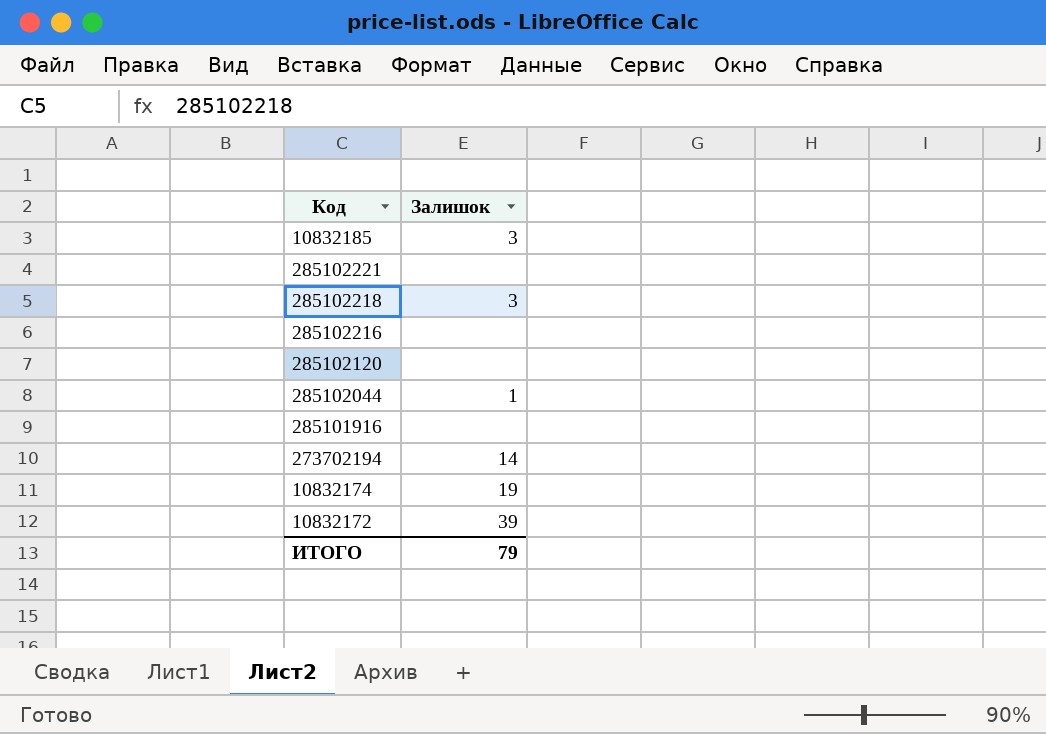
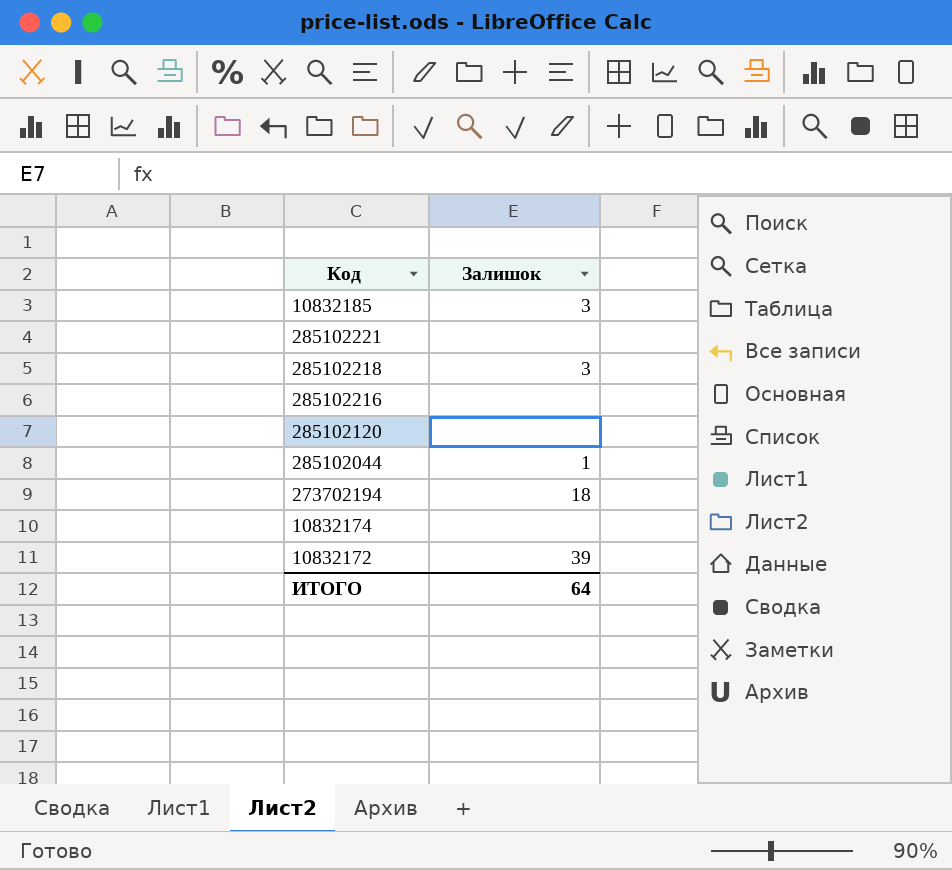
row 285101916: none -> none
273702194 | Залишок: 14 -> 18
10832174 | Залишок: 19 -> none
ИТОГО | Залишок: 79 -> 64

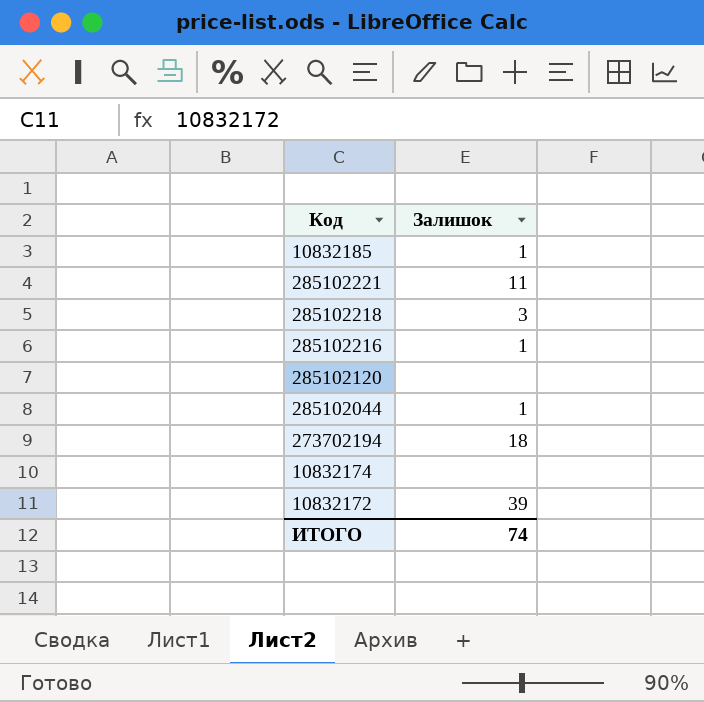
10832185 | Залишок: 3 -> 1
285102221 | Залишок: none -> 11
285102216 | Залишок: none -> 1
ИТОГО | Залишок: 64 -> 74

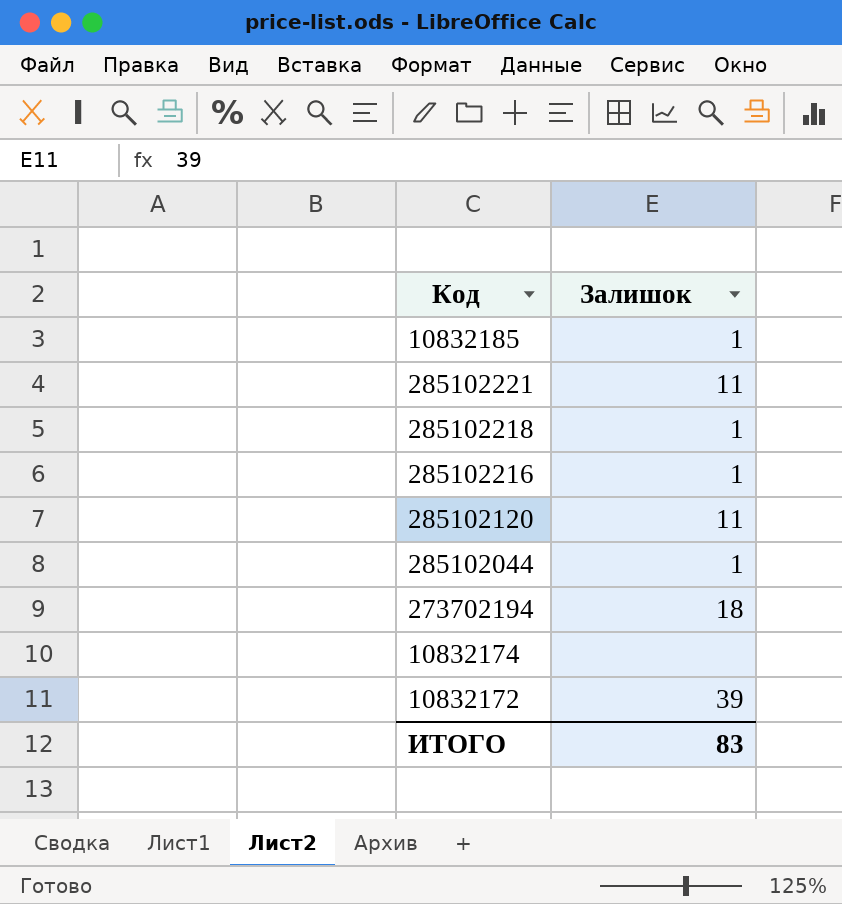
285102218 | Залишок: 3 -> 1
285102120 | Залишок: none -> 11
ИТОГО | Залишок: 74 -> 83

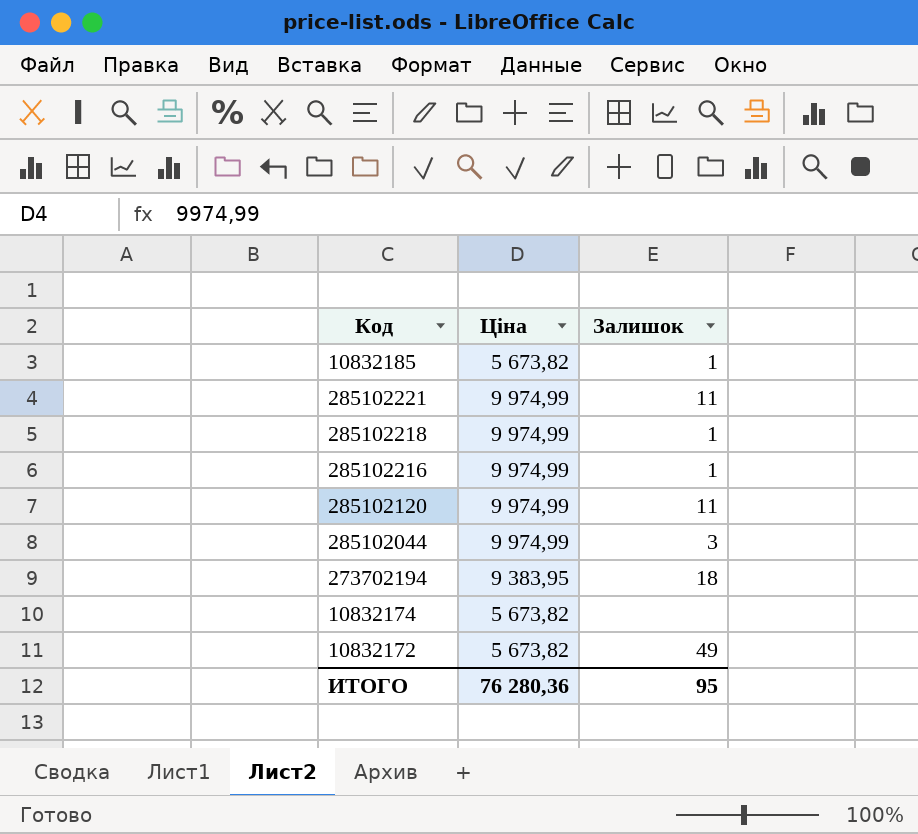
column Ціна | position: none -> 2
285102044 | Залишок: 1 -> 3
10832172 | Залишок: 39 -> 49
ИТОГО | Залишок: 83 -> 95

